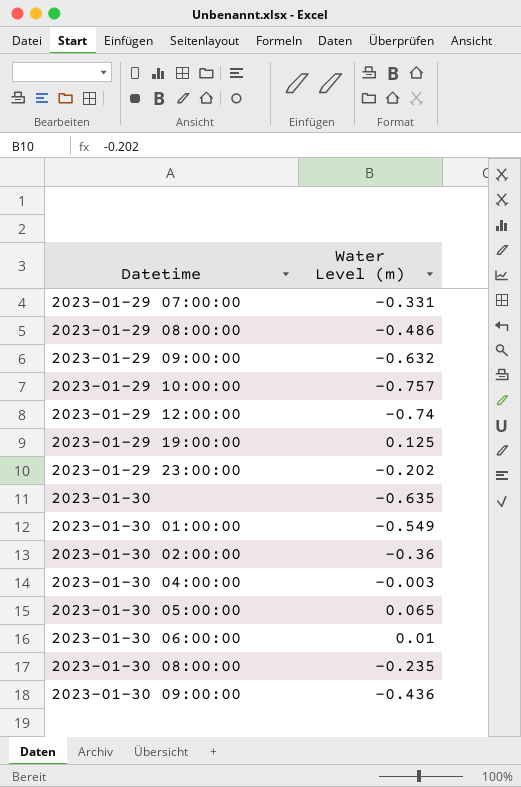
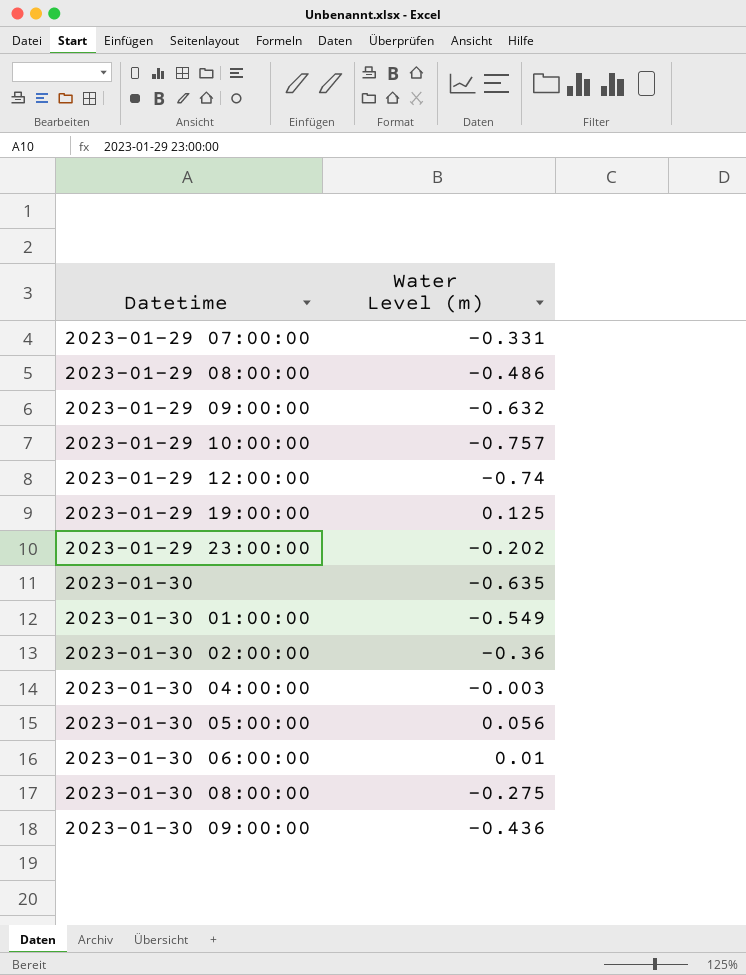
2023-01-30 05:00:00 | Water Level (m): 0.065 -> 0.056
2023-01-30 08:00:00 | Water Level (m): -0.235 -> -0.275

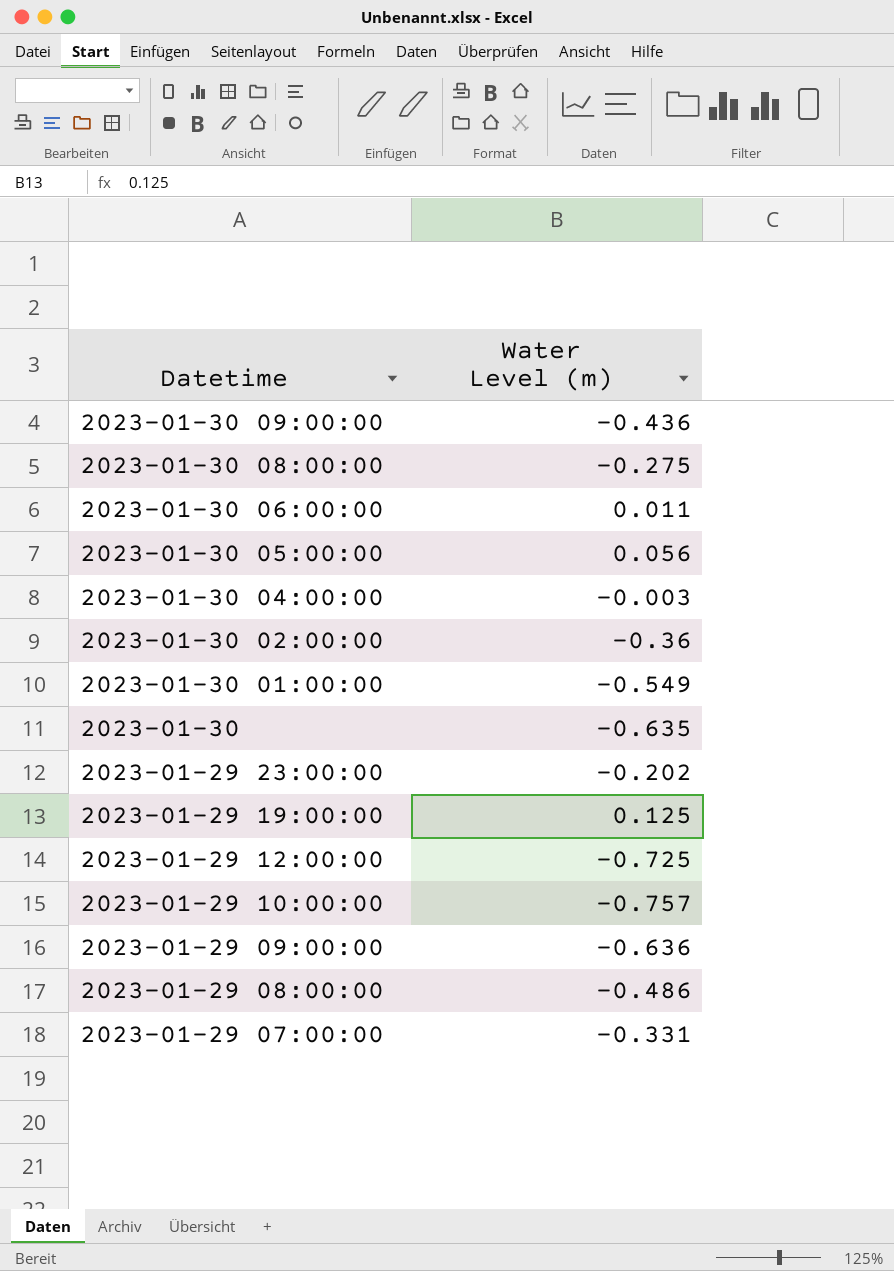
row order: Datetime ascending -> Datetime descending
2023-01-30 06:00:00 | Water Level (m): 0.01 -> 0.011
2023-01-29 12:00:00 | Water Level (m): -0.74 -> -0.725
2023-01-29 09:00:00 | Water Level (m): -0.632 -> -0.636

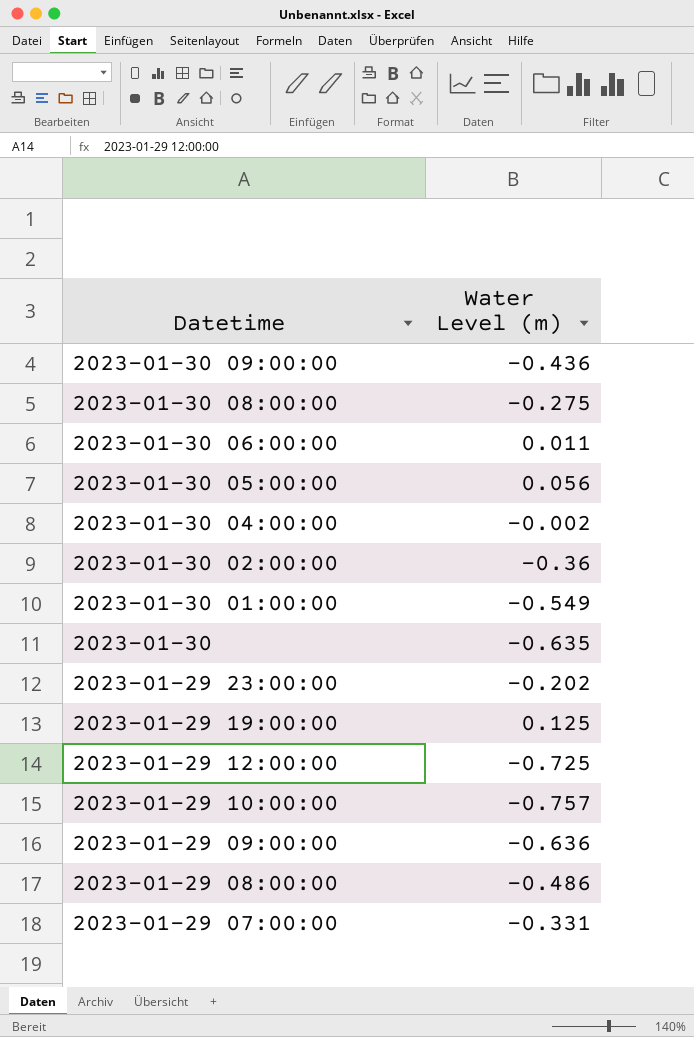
2023-01-30 04:00:00 | Water Level (m): -0.003 -> -0.002

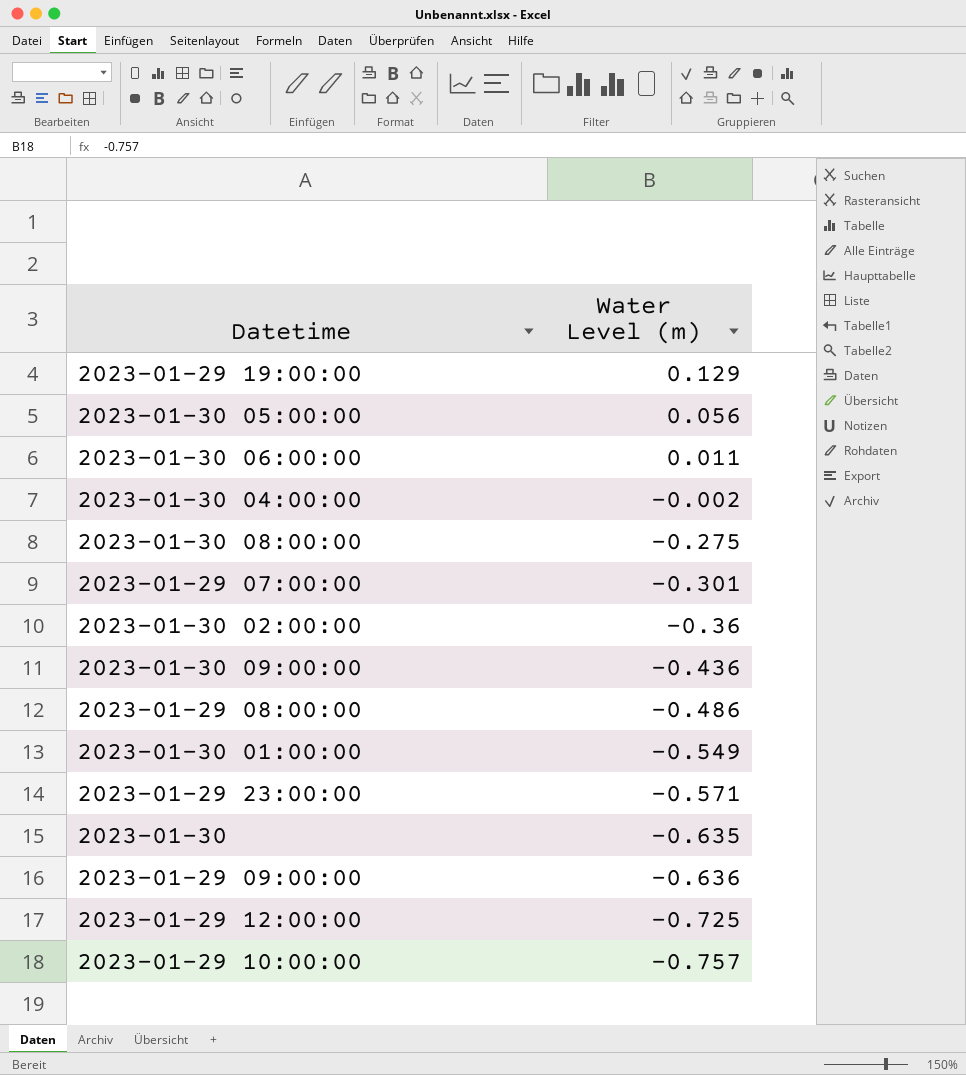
row order: Datetime descending -> Water Level (m) descending
2023-01-29 19:00:00 | Water Level (m): 0.125 -> 0.129
2023-01-29 07:00:00 | Water Level (m): -0.331 -> -0.301
2023-01-29 23:00:00 | Water Level (m): -0.202 -> -0.571

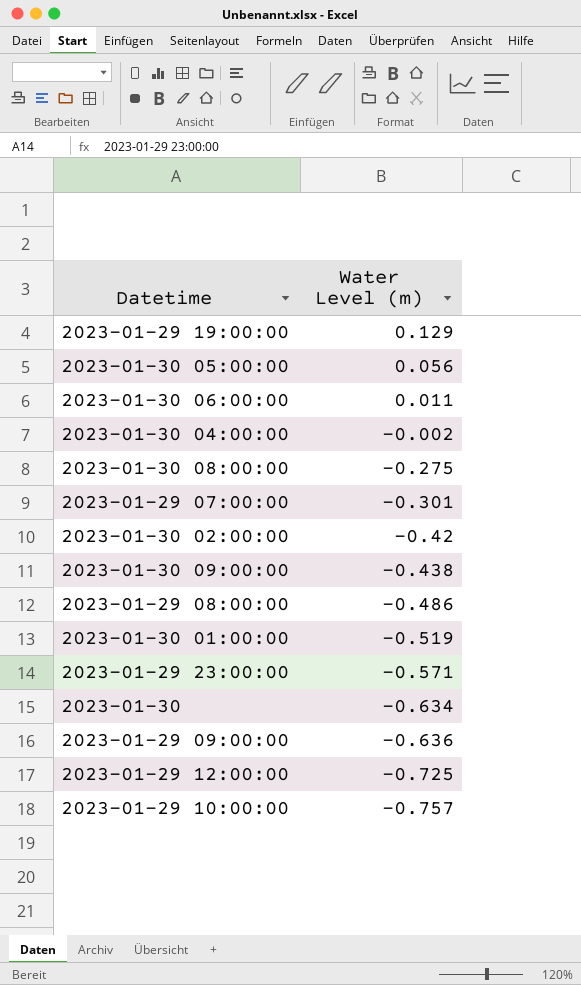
2023-01-30 02:00:00 | Water Level (m): -0.36 -> -0.42
2023-01-30 09:00:00 | Water Level (m): -0.436 -> -0.438
2023-01-30 01:00:00 | Water Level (m): -0.549 -> -0.519
2023-01-30 | Water Level (m): -0.635 -> -0.634

